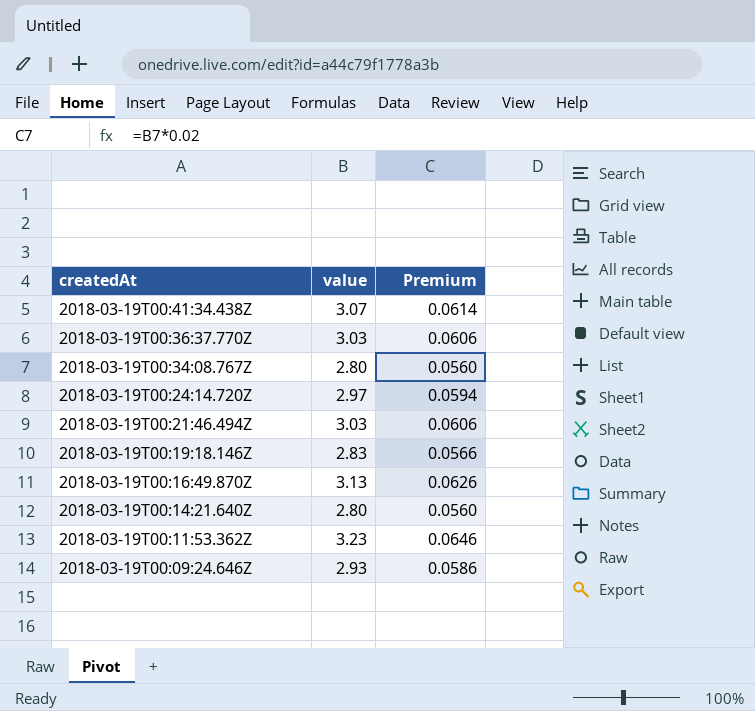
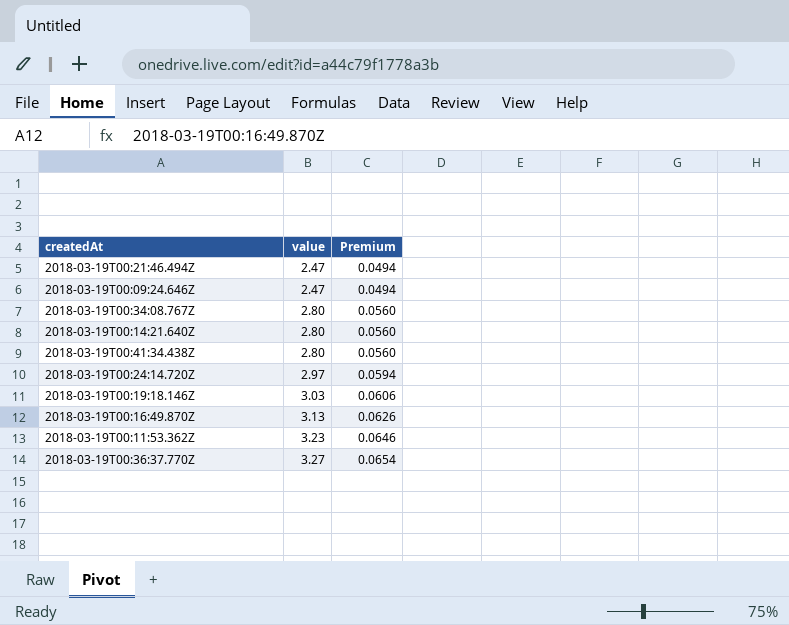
row order: createdAt descending -> value ascending
2018-03-19T00:21:46.494Z | value: 3.03 -> 2.47
2018-03-19T00:21:46.494Z | Premium: 0.0606 -> 0.0494
2018-03-19T00:09:24.646Z | value: 2.93 -> 2.47
2018-03-19T00:09:24.646Z | Premium: 0.0586 -> 0.0494
2018-03-19T00:41:34.438Z | value: 3.07 -> 2.80
2018-03-19T00:41:34.438Z | Premium: 0.0614 -> 0.0560
2018-03-19T00:19:18.146Z | value: 2.83 -> 3.03
2018-03-19T00:19:18.146Z | Premium: 0.0566 -> 0.0606
2018-03-19T00:36:37.770Z | value: 3.03 -> 3.27
2018-03-19T00:36:37.770Z | Premium: 0.0606 -> 0.0654

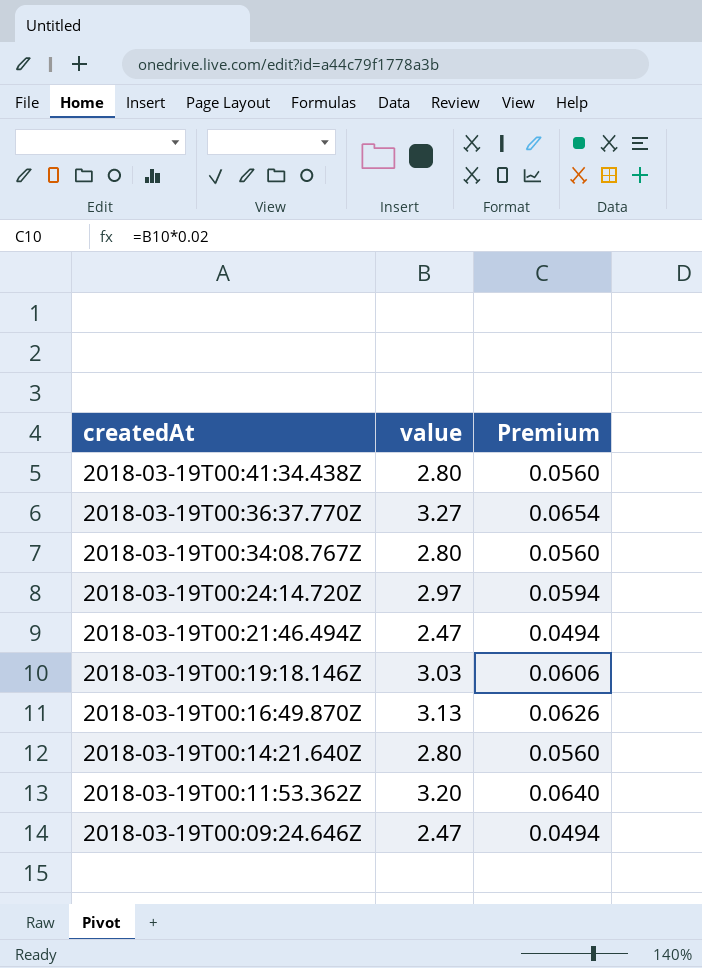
row order: value ascending -> createdAt descending
2018-03-19T00:11:53.362Z | value: 3.23 -> 3.20
2018-03-19T00:11:53.362Z | Premium: 0.0646 -> 0.0640

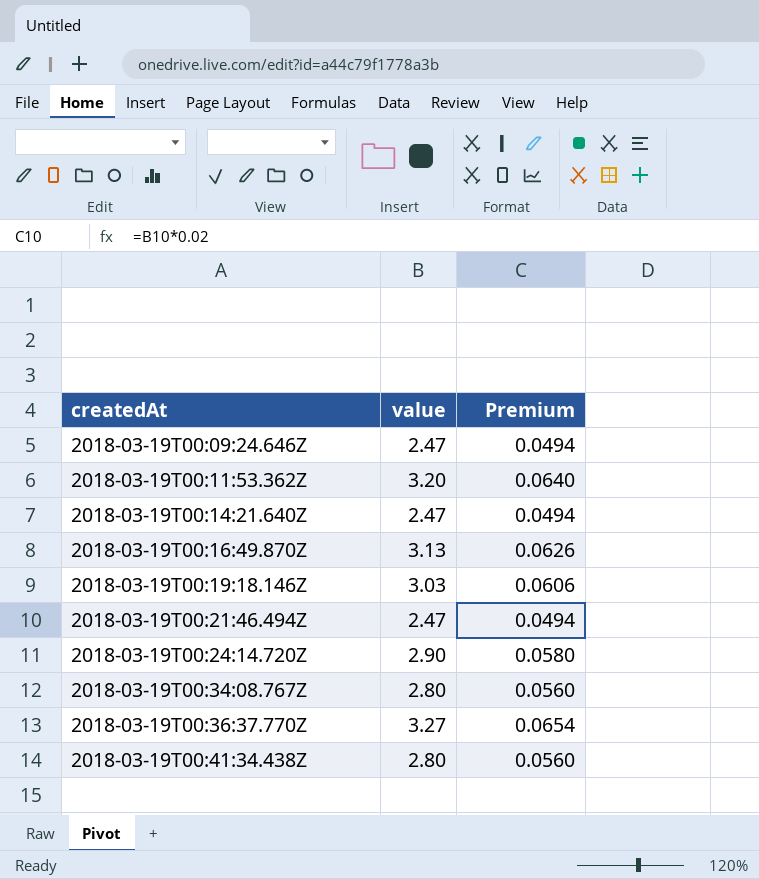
row order: createdAt descending -> createdAt ascending
2018-03-19T00:14:21.640Z | value: 2.80 -> 2.47
2018-03-19T00:14:21.640Z | Premium: 0.0560 -> 0.0494
2018-03-19T00:24:14.720Z | value: 2.97 -> 2.90
2018-03-19T00:24:14.720Z | Premium: 0.0594 -> 0.0580

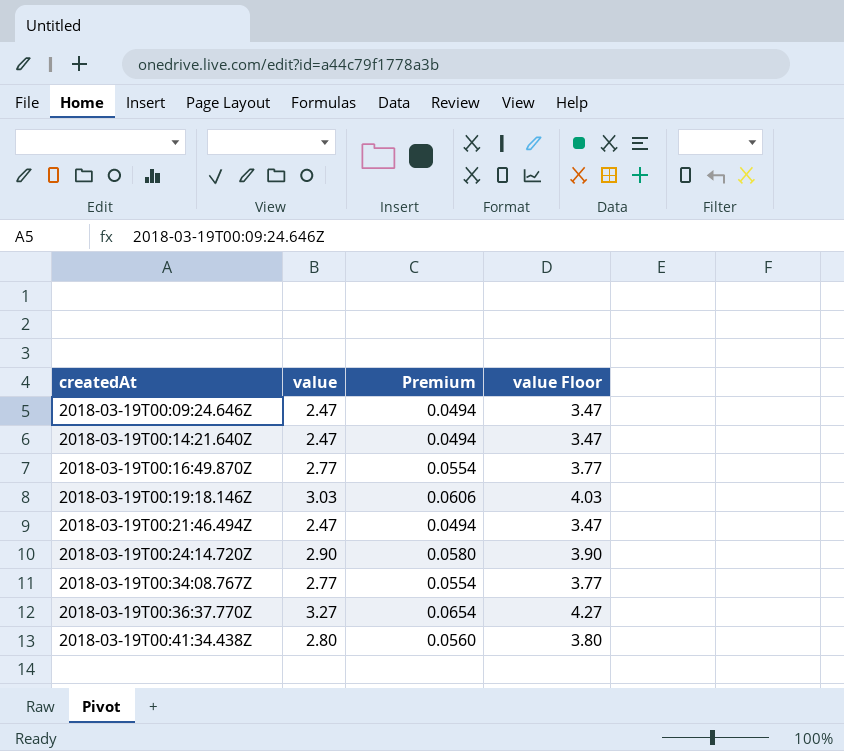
column value Floor | formula: none -> [value] + 1
row 2018-03-19T00:11:53.362Z: 3.20 | 0.0640 -> none
2018-03-19T00:16:49.870Z | value: 3.13 -> 2.77
2018-03-19T00:16:49.870Z | Premium: 0.0626 -> 0.0554
2018-03-19T00:34:08.767Z | value: 2.80 -> 2.77
2018-03-19T00:34:08.767Z | Premium: 0.0560 -> 0.0554

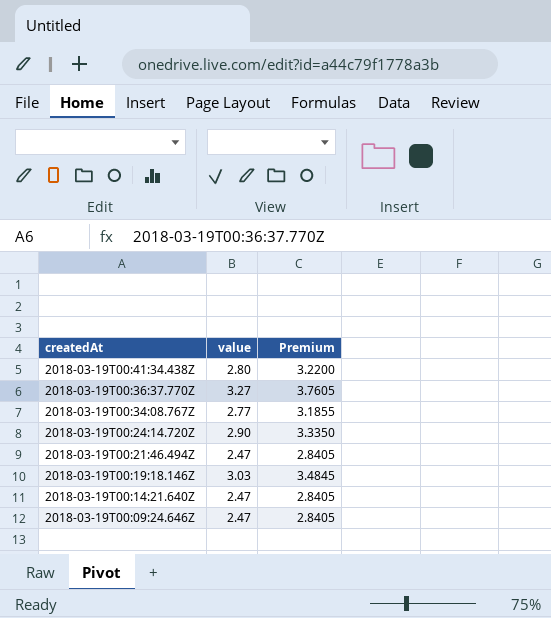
row order: createdAt ascending -> createdAt descending
column value Floor | formula: [value] + 1 -> none
column Premium | formula: [value] * 0.02 -> [value] * 1.15
row 2018-03-19T00:16:49.870Z: 2.77 | 0.0554 | 3.77 -> none

